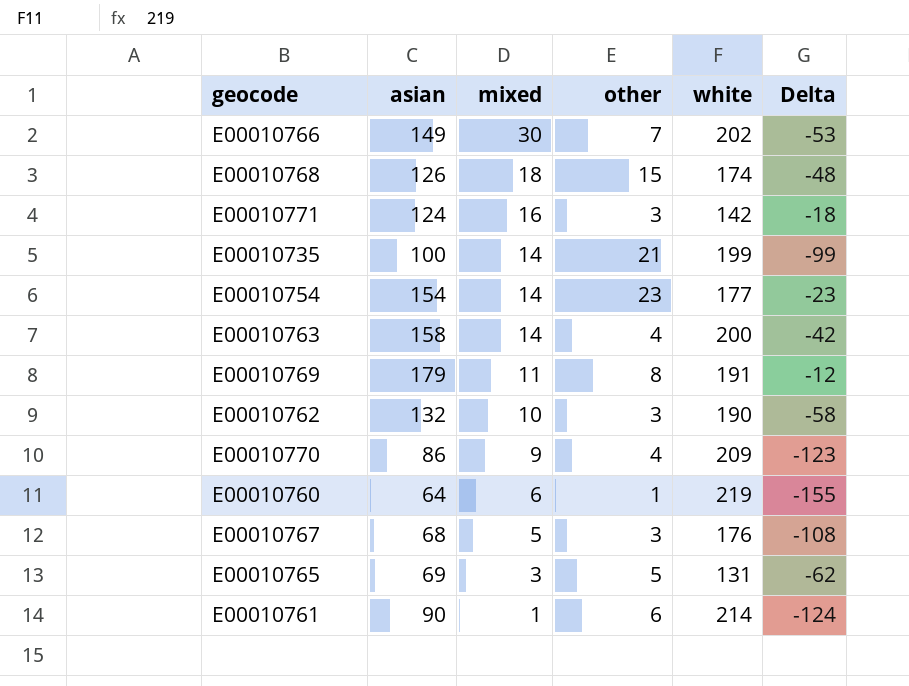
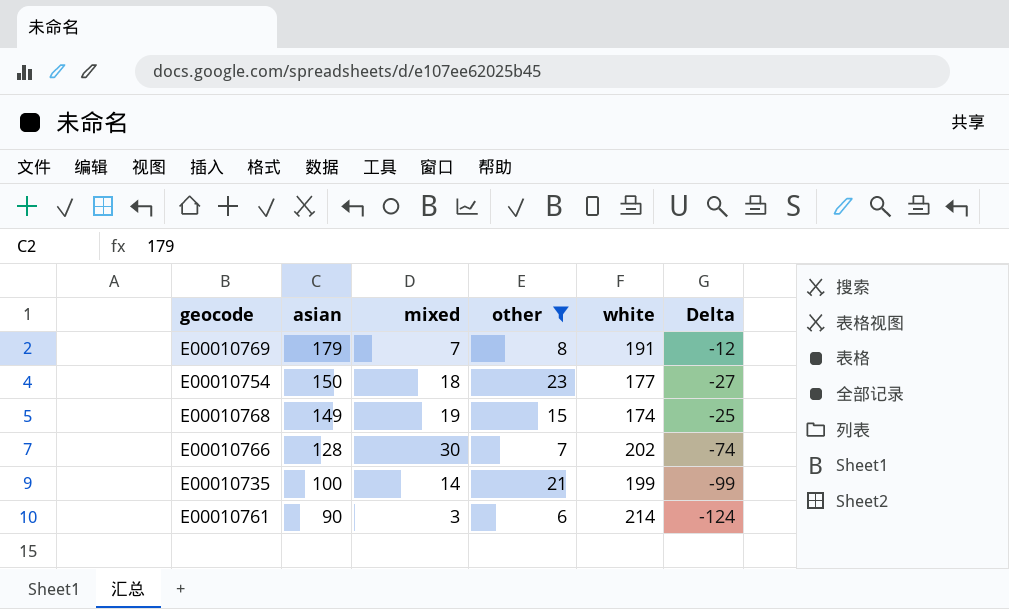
filter: none -> other >= 6
row order: mixed descending -> asian descending
E00010769 | mixed: 11 -> 7
E00010754 | asian: 154 -> 150
E00010754 | mixed: 14 -> 18
E00010754 | Delta: -23 -> -27
E00010768 | asian: 126 -> 149
E00010768 | mixed: 18 -> 19
E00010768 | Delta: -48 -> -25
E00010766 | asian: 149 -> 128
E00010766 | Delta: -53 -> -74
E00010761 | mixed: 1 -> 3

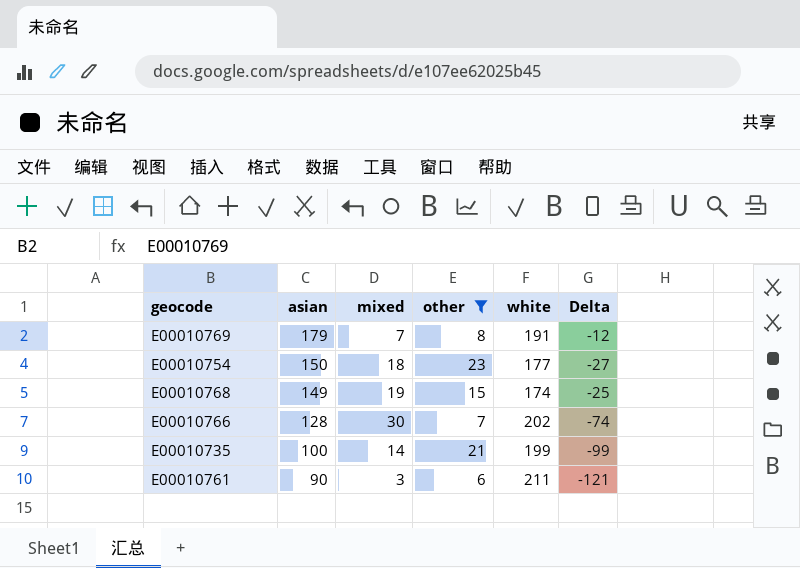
E00010761 | white: 214 -> 211
E00010761 | Delta: -124 -> -121

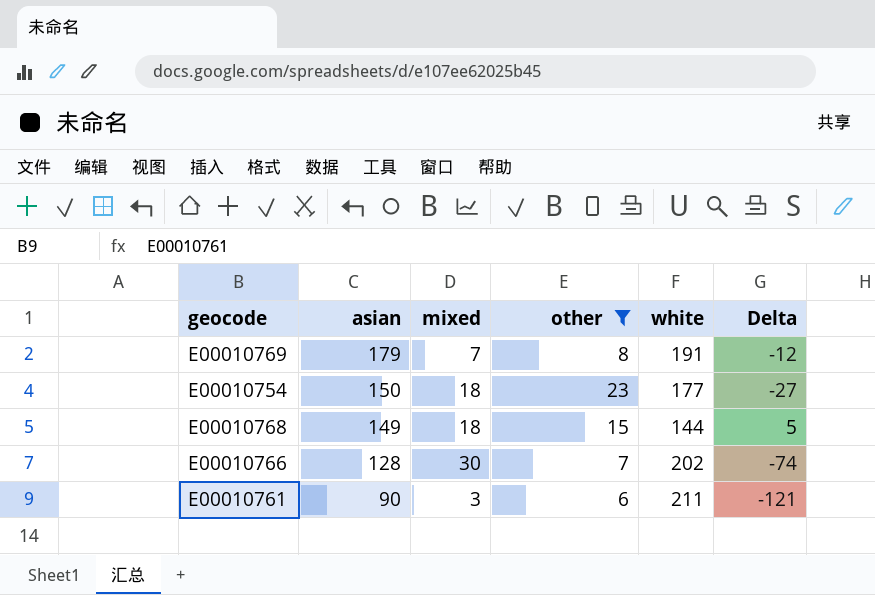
row E00010735: 100 | 14 | 21 | 199 | -99 -> none
E00010768 | mixed: 19 -> 18
E00010768 | white: 174 -> 144
E00010768 | Delta: -25 -> 5

